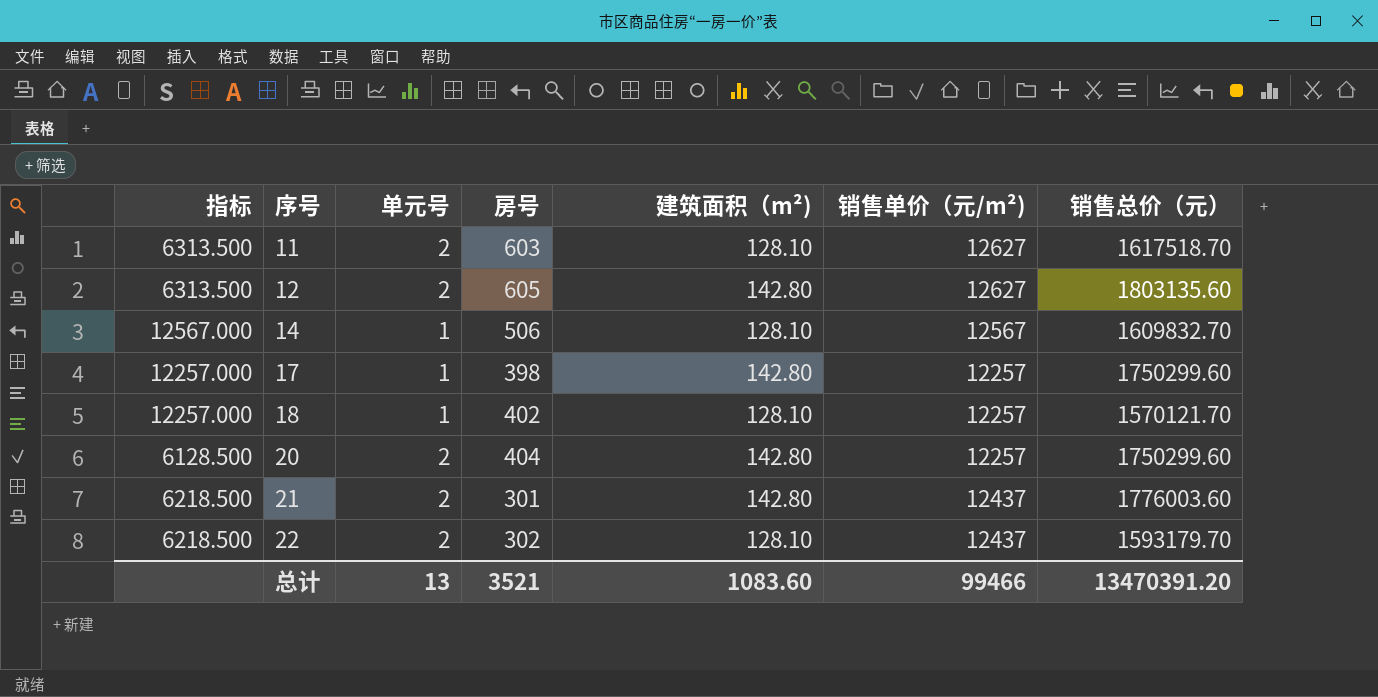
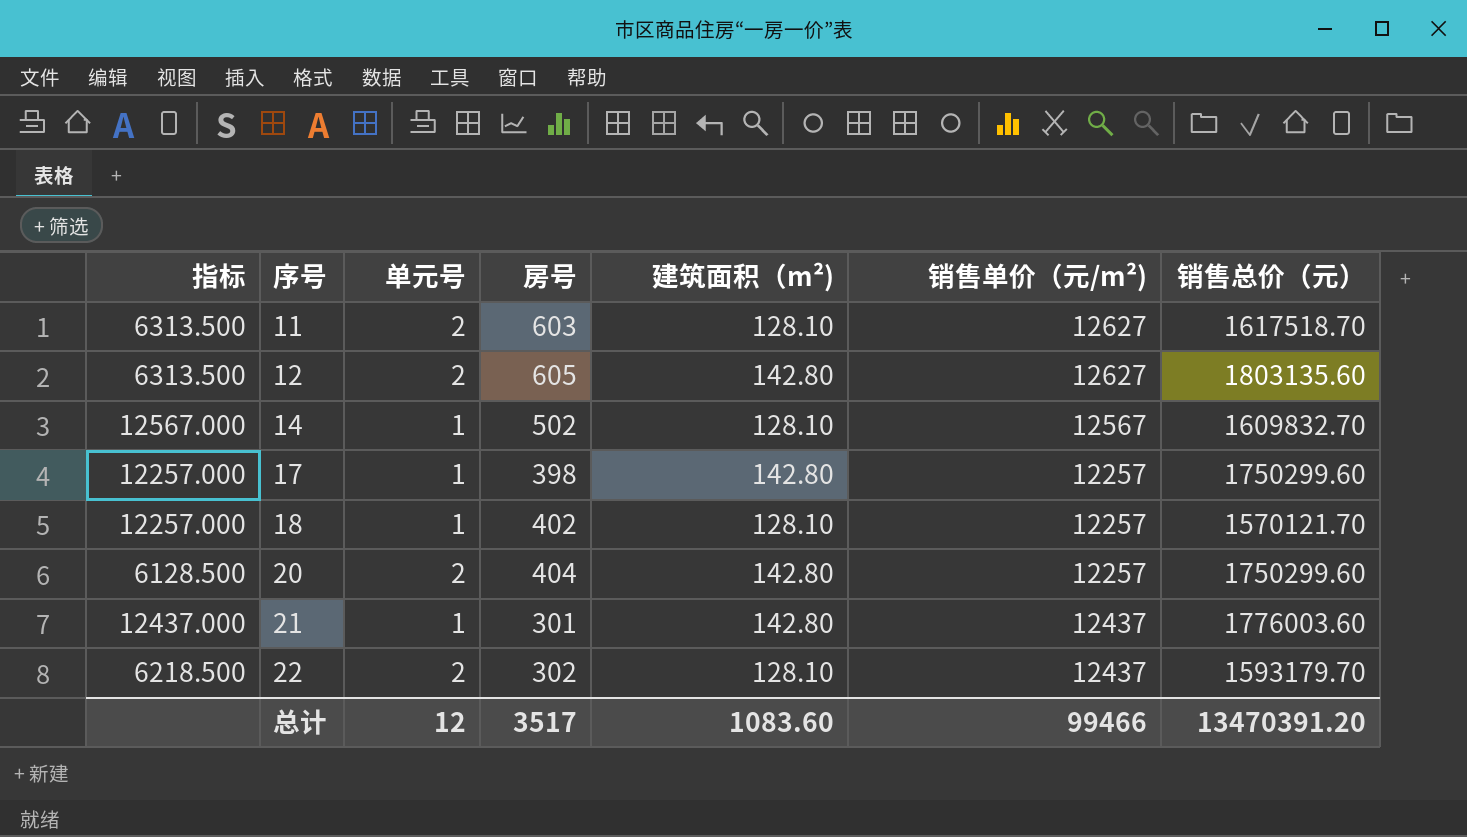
14 | 房号: 506 -> 502
21 | 指标: 6218.500 -> 12437.000
21 | 单元号: 2 -> 1
总计 | 单元号: 13 -> 12
总计 | 房号: 3521 -> 3517

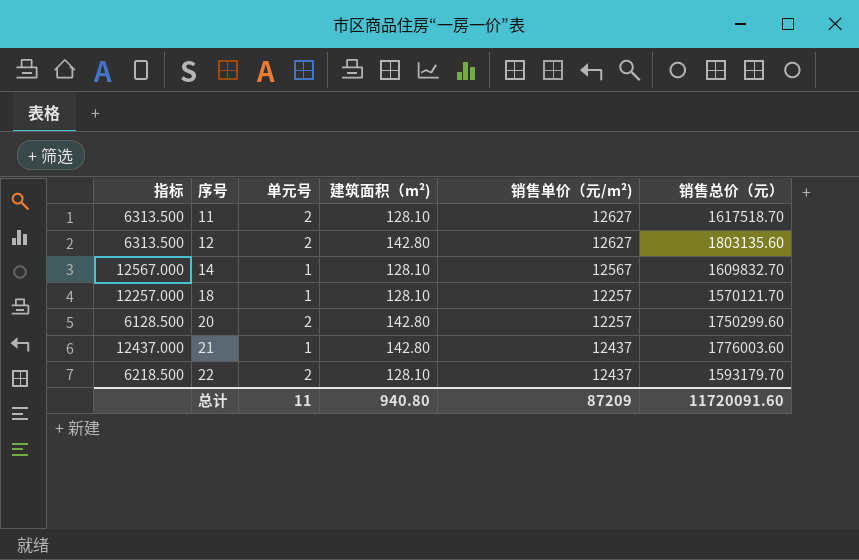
column 房号 | position: 4 -> none
row 17: 12257.000 | 1 | 398 | 142.80 | 12257 | 1750299.60 -> none
总计 | 单元号: 12 -> 11
总计 | 建筑面积（m²): 1083.60 -> 940.80
总计 | 销售单价（元/m²): 99466 -> 87209
总计 | 销售总价（元）: 13470391.20 -> 11720091.60

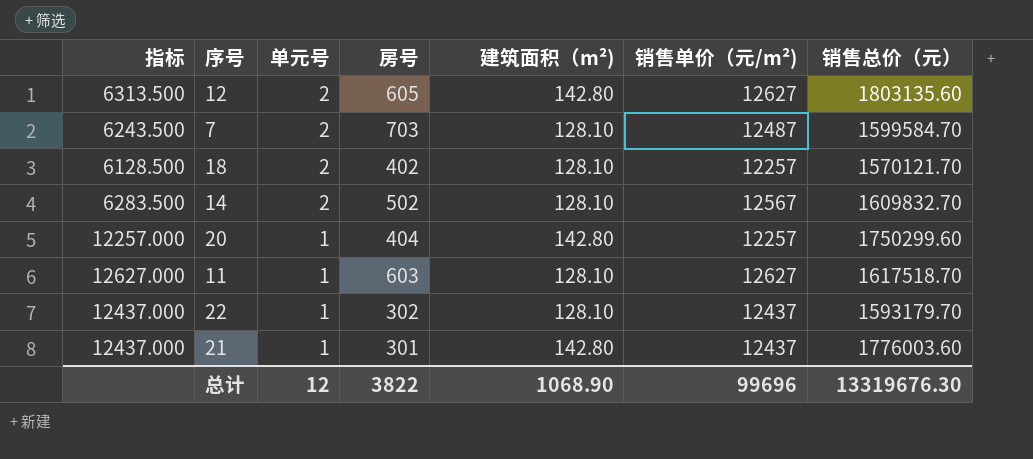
row order: 序号 ascending -> 单元号 descending
column 房号 | position: none -> 4
row 7: none -> 6243.500 | 2 | 703 | 128.10 | 12487 | 1599584.70
18 | 指标: 12257.000 -> 6128.500
18 | 单元号: 1 -> 2
14 | 指标: 12567.000 -> 6283.500
14 | 单元号: 1 -> 2
20 | 指标: 6128.500 -> 12257.000
20 | 单元号: 2 -> 1
11 | 指标: 6313.500 -> 12627.000
11 | 单元号: 2 -> 1
22 | 指标: 6218.500 -> 12437.000
22 | 单元号: 2 -> 1
总计 | 单元号: 11 -> 12
总计 | 建筑面积（m²): 940.80 -> 1068.90
总计 | 销售单价（元/m²): 87209 -> 99696
总计 | 销售总价（元）: 11720091.60 -> 13319676.30

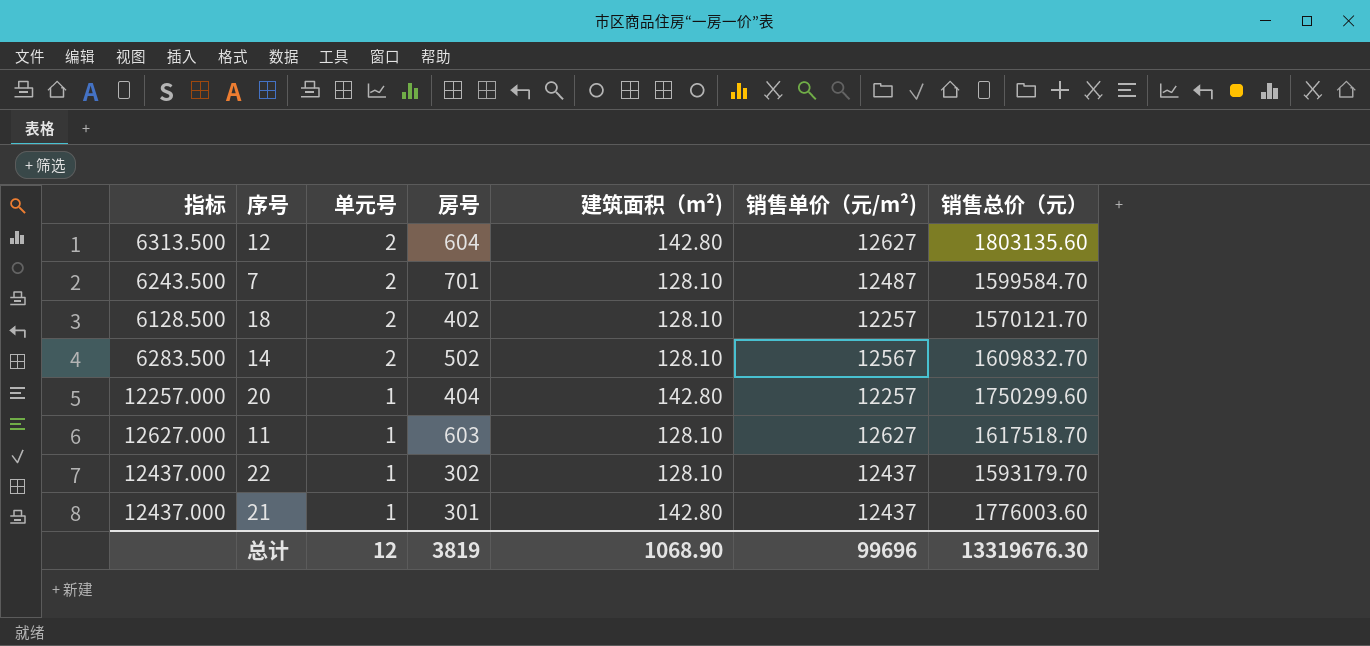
12 | 房号: 605 -> 604
7 | 房号: 703 -> 701
总计 | 房号: 3822 -> 3819

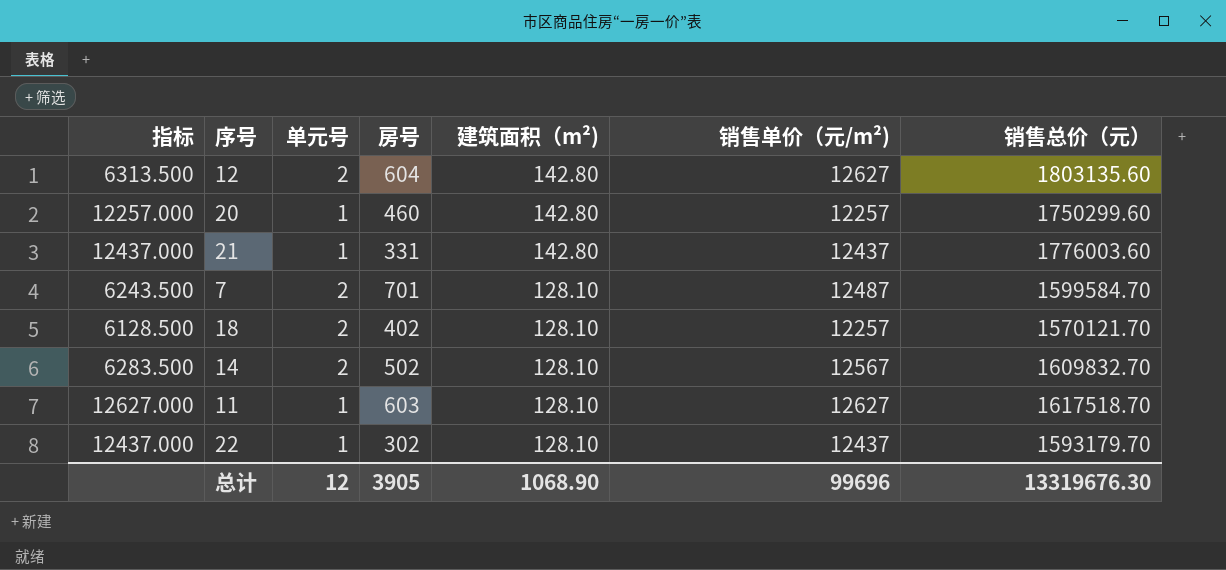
row order: 单元号 descending -> 建筑面积（m²) descending
20 | 房号: 404 -> 460
21 | 房号: 301 -> 331
总计 | 房号: 3819 -> 3905

